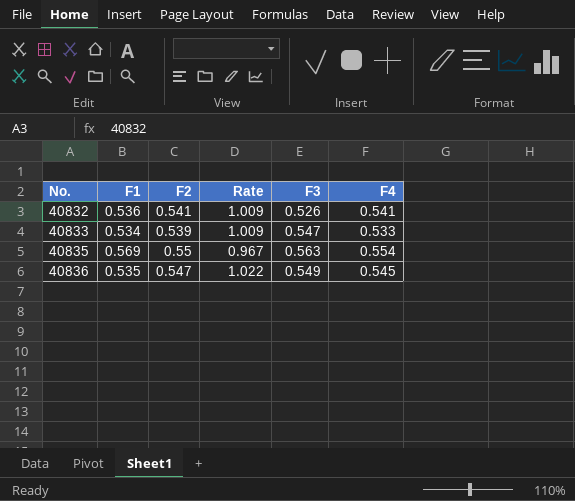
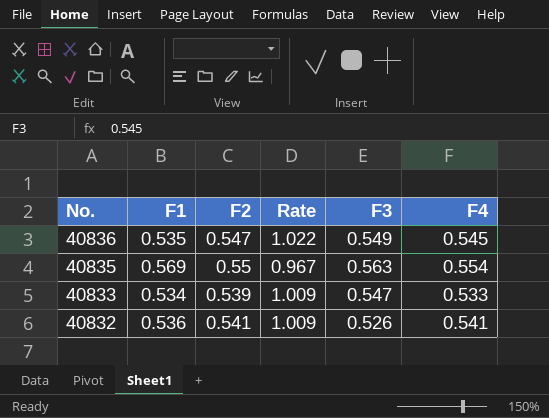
row order: No. ascending -> No. descending

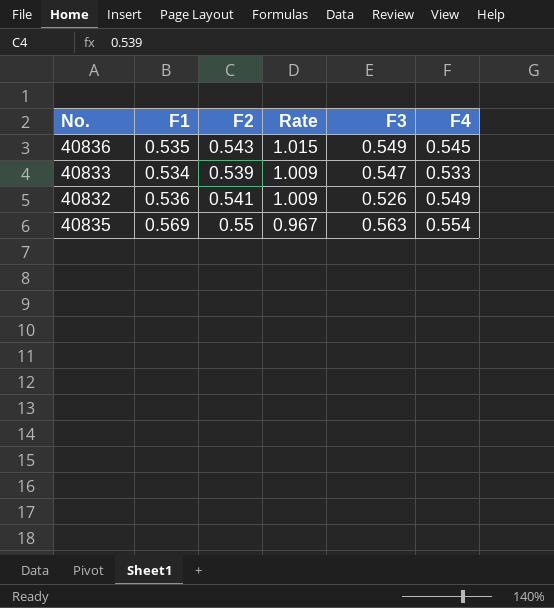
row order: No. descending -> Rate descending
40836 | F2: 0.547 -> 0.543
40836 | Rate: 1.022 -> 1.015
40832 | F4: 0.541 -> 0.549

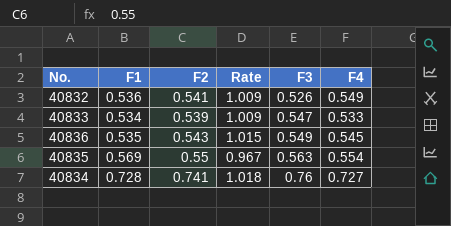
row order: Rate descending -> F3 ascending
row 40834: none -> 0.728 | 0.741 | 1.018 | 0.76 | 0.727

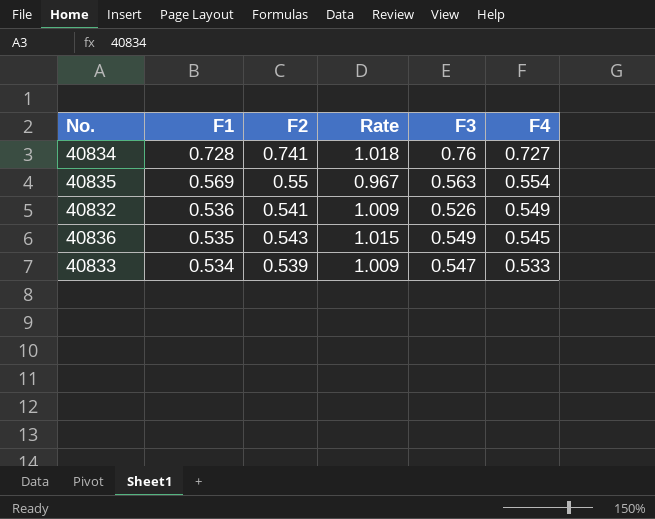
row order: F3 ascending -> F1 descending

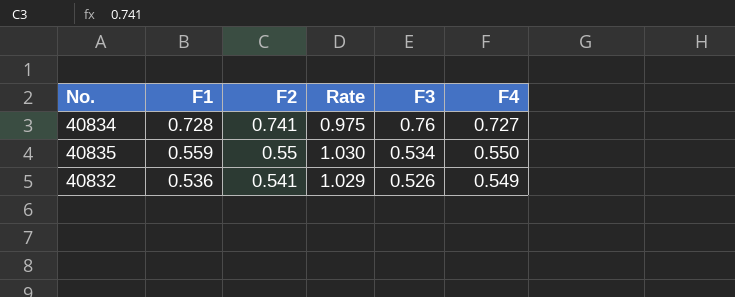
column Rate | formula: [F2] / [F1] -> [F2] / [F3]
row 40836: 0.535 | 0.543 | 1.015 | 0.549 | 0.545 -> none
row 40833: 0.534 | 0.539 | 1.009 | 0.547 | 0.533 -> none
40835 | F1: 0.569 -> 0.559
40835 | F3: 0.563 -> 0.534
40835 | F4: 0.554 -> 0.550

